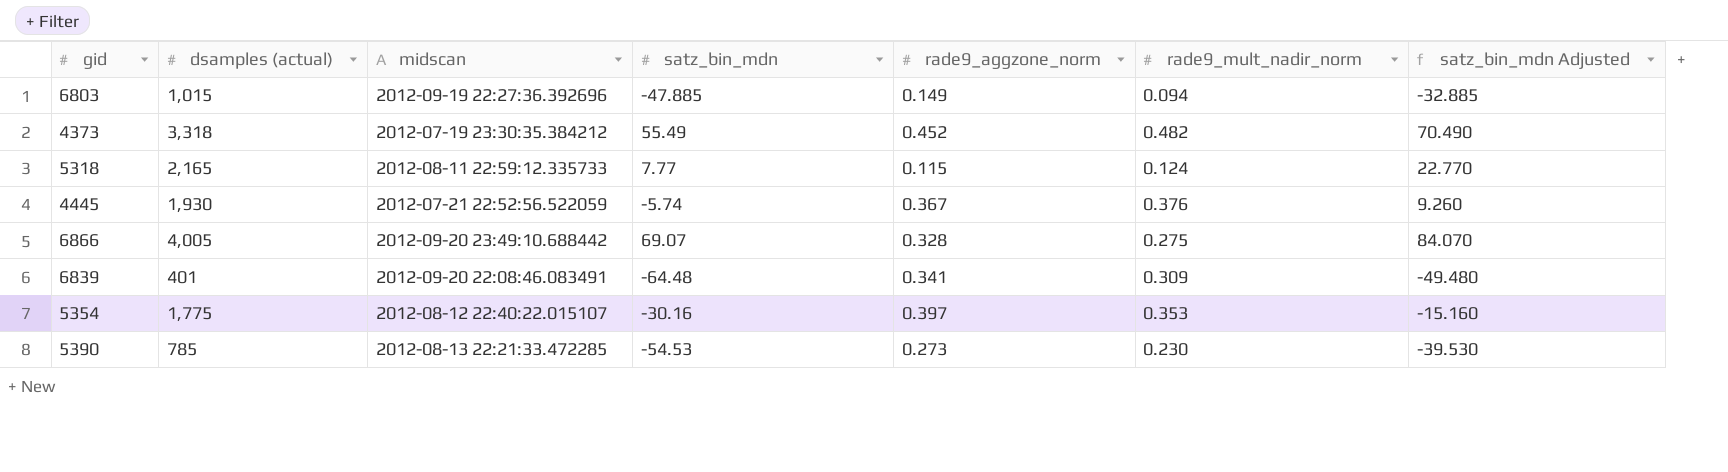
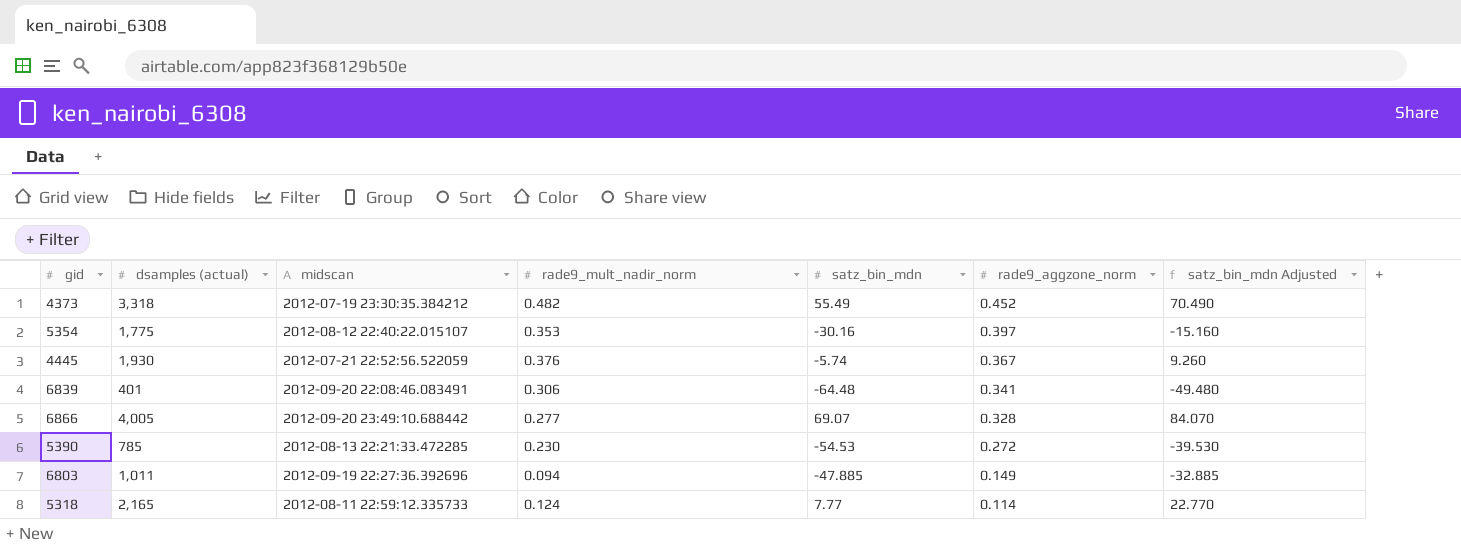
row order: none -> rade9_aggzone_norm descending
column rade9_mult_nadir_norm | position: 6 -> 4
6839 | rade9_mult_nadir_norm: 0.309 -> 0.306
6866 | rade9_mult_nadir_norm: 0.275 -> 0.277
5390 | rade9_aggzone_norm: 0.273 -> 0.272
6803 | dsamples (actual): 1,015 -> 1,011
5318 | rade9_aggzone_norm: 0.115 -> 0.114

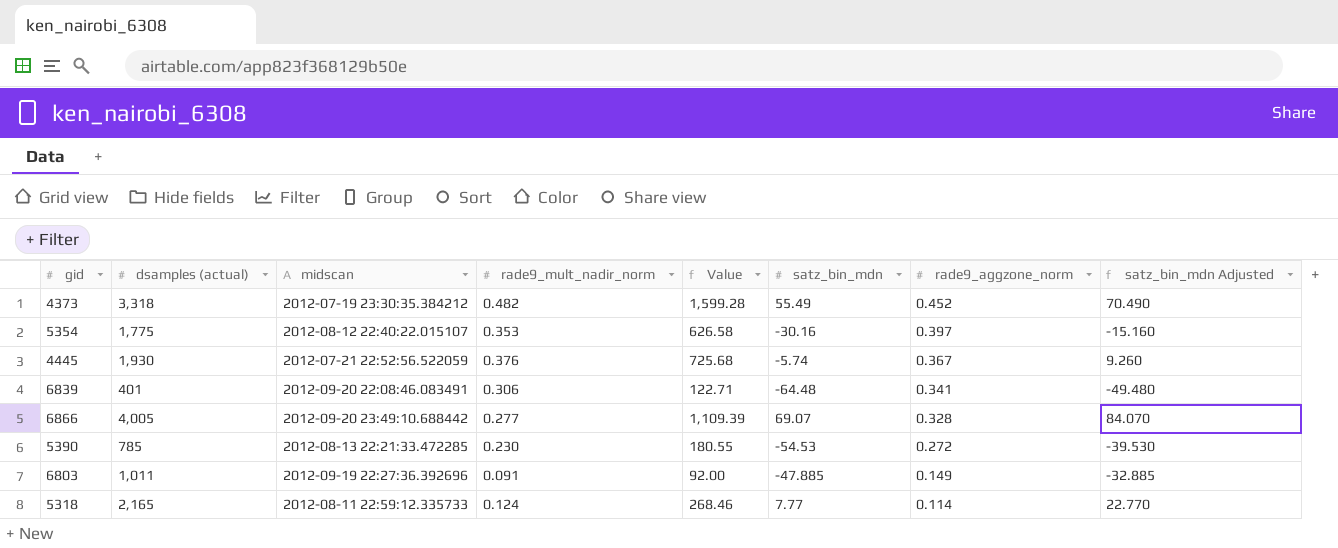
column Value | formula: none -> [dsamples (actual)] * [rade9_mult_nadir_norm]
6803 | rade9_mult_nadir_norm: 0.094 -> 0.091

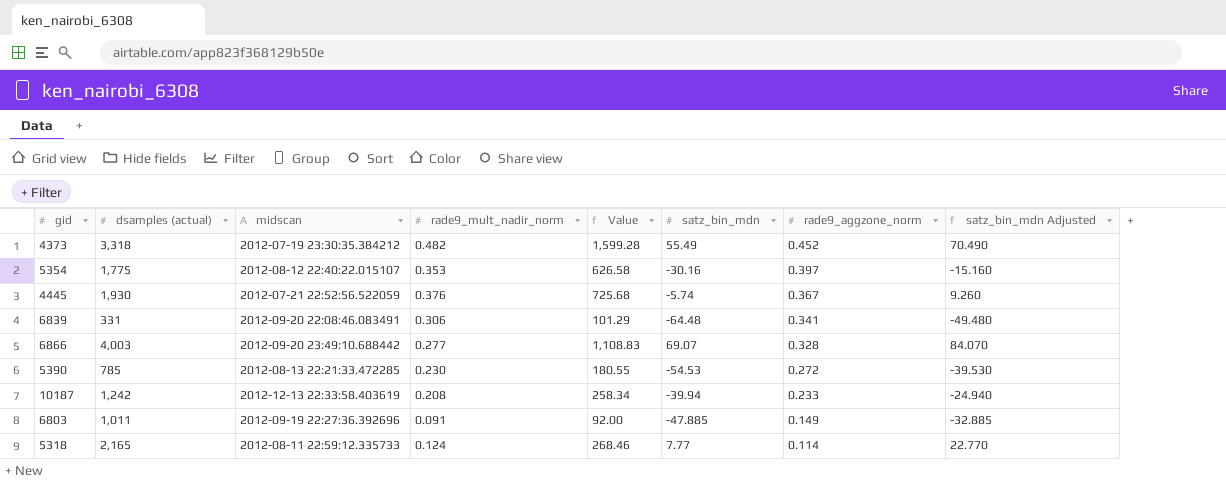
6839 | dsamples (actual): 401 -> 331
6839 | Value: 122.71 -> 101.29
6866 | dsamples (actual): 4,005 -> 4,003
6866 | Value: 1,109.39 -> 1,108.83
row 10187: none -> 1,242 | 2012-12-13 22:33:58.403619 | 0.208 | 258.34 | -39.94 | 0.233 | -24.940

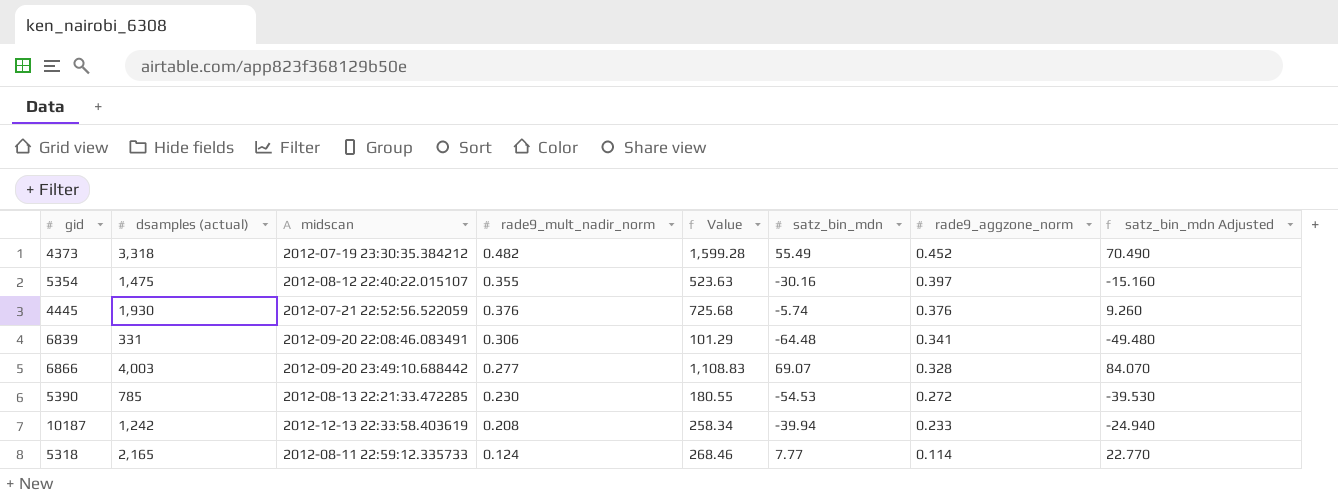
row 6803: 1,011 | 2012-09-19 22:27:36.392696 | 0.091 | 92.00 | -47.885 | 0.149 | -32.885 -> none
5354 | dsamples (actual): 1,775 -> 1,475
5354 | rade9_mult_nadir_norm: 0.353 -> 0.355
5354 | Value: 626.58 -> 523.63
4445 | rade9_aggzone_norm: 0.367 -> 0.376

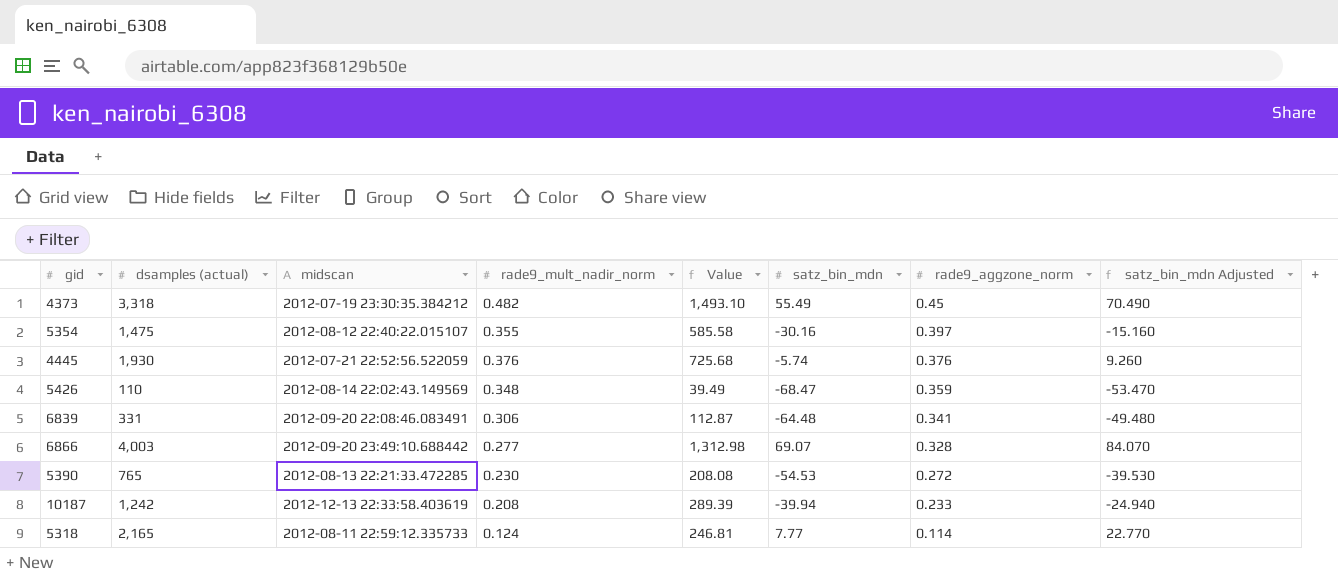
column Value | formula: [dsamples (actual)] * [rade9_mult_nadir_norm] -> [dsamples (actual)] * [rade9_aggzone_norm]
4373 | rade9_aggzone_norm: 0.452 -> 0.45
row 5426: none -> 110 | 2012-08-14 22:02:43.149569 | 0.348 | 39.49 | -68.47 | 0.359 | -53.470
5390 | dsamples (actual): 785 -> 765

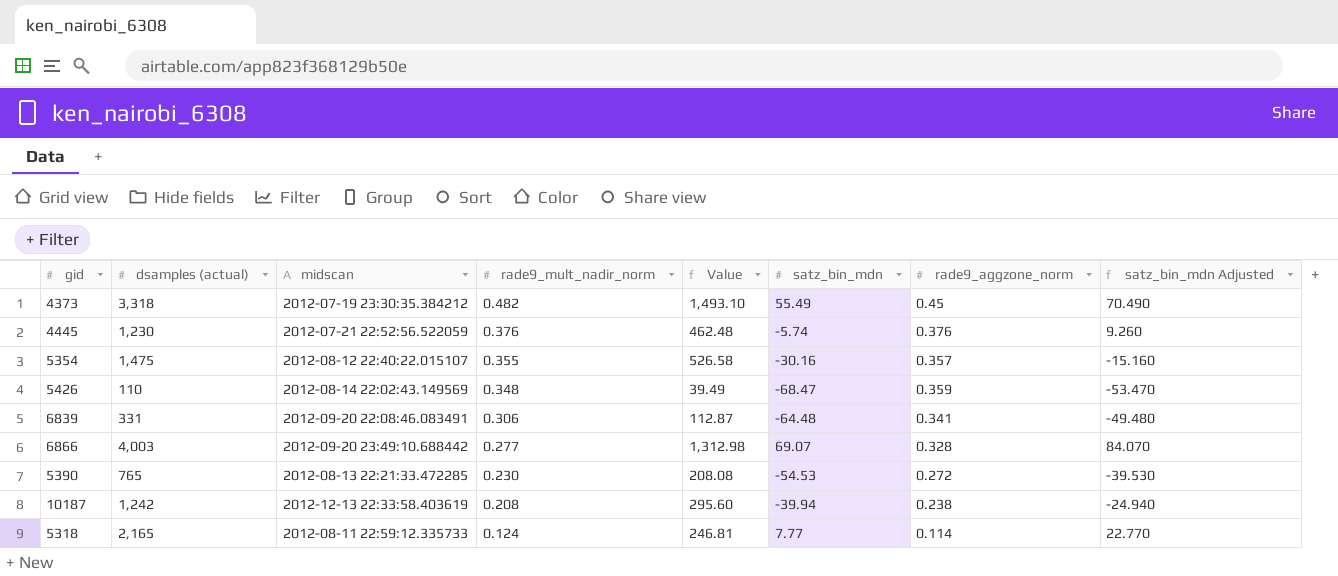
row order: rade9_aggzone_norm descending -> rade9_mult_nadir_norm descending
4445 | dsamples (actual): 1,930 -> 1,230
4445 | Value: 725.68 -> 462.48
5354 | Value: 585.58 -> 526.58
5354 | rade9_aggzone_norm: 0.397 -> 0.357
10187 | Value: 289.39 -> 295.60
10187 | rade9_aggzone_norm: 0.233 -> 0.238

